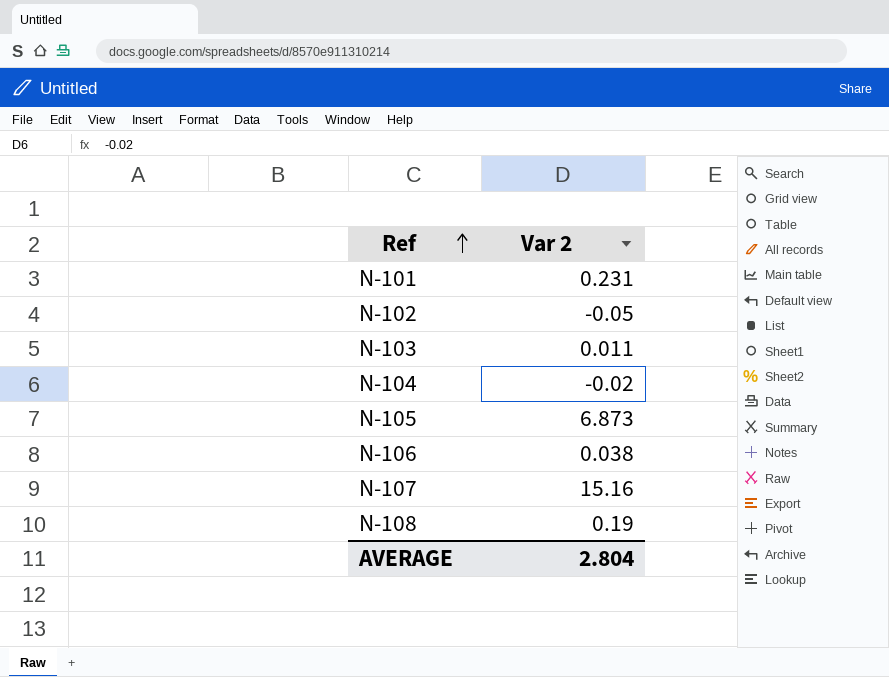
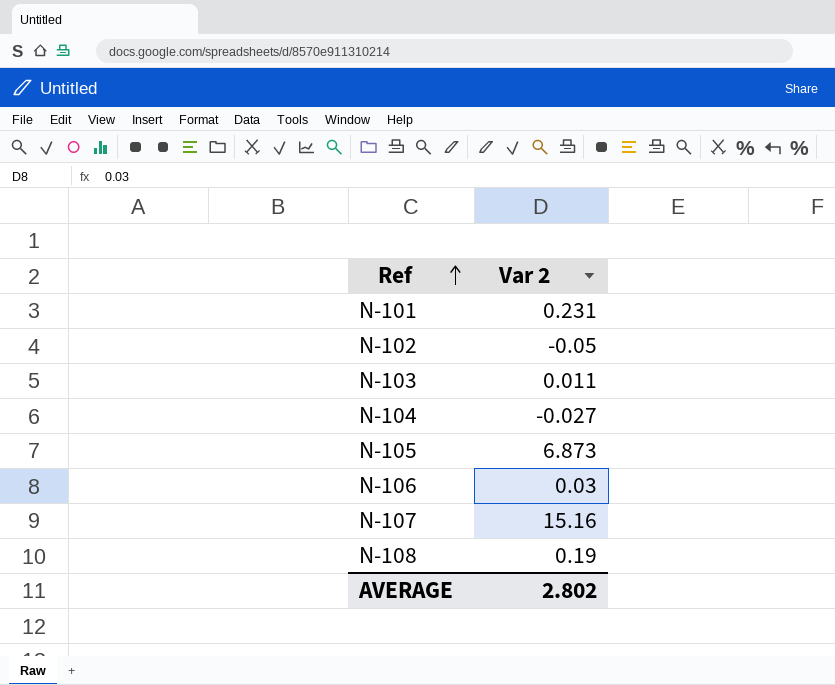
N-104 | Var 2: -0.02 -> -0.027
N-106 | Var 2: 0.038 -> 0.03
AVERAGE | Var 2: 2.804 -> 2.802

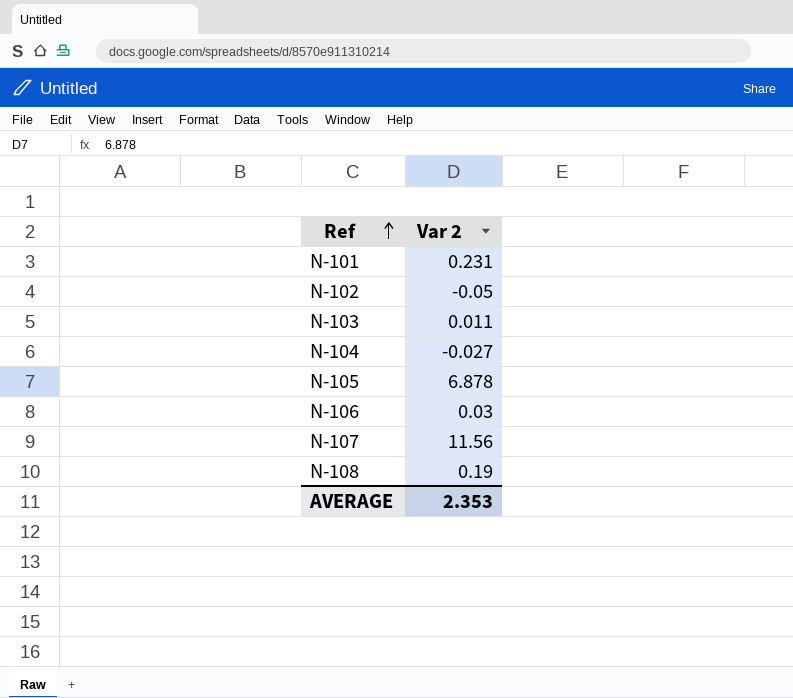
N-105 | Var 2: 6.873 -> 6.878
N-107 | Var 2: 15.16 -> 11.56
AVERAGE | Var 2: 2.802 -> 2.353

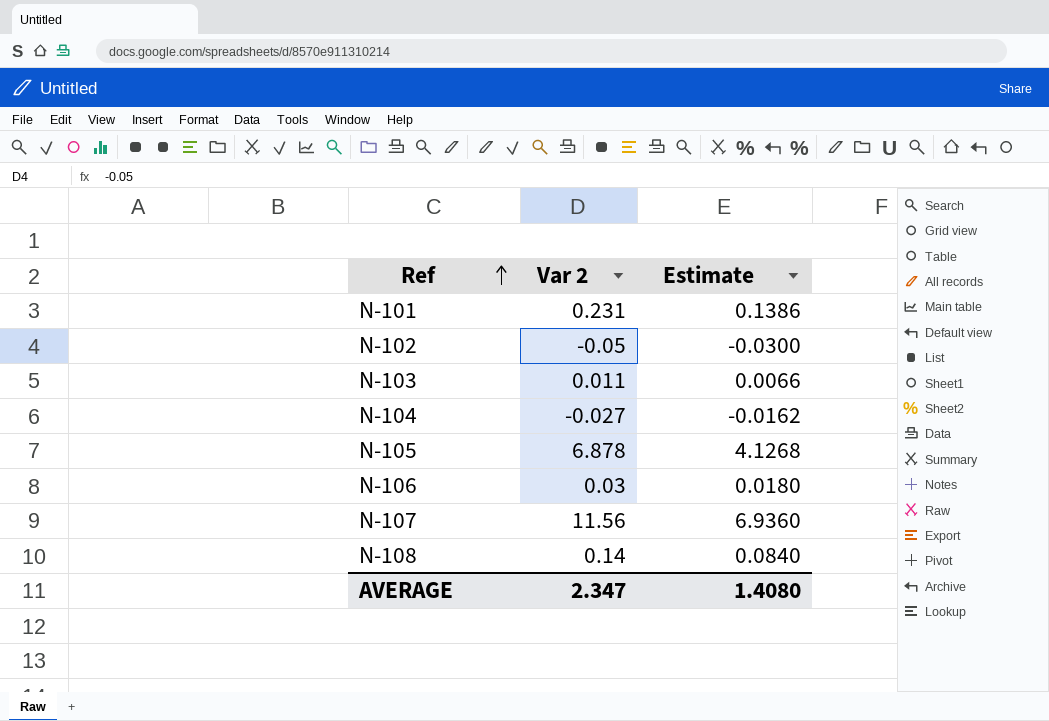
column Estimate | formula: none -> [Var 2] * 0.6
N-108 | Var 2: 0.19 -> 0.14
AVERAGE | Var 2: 2.353 -> 2.347

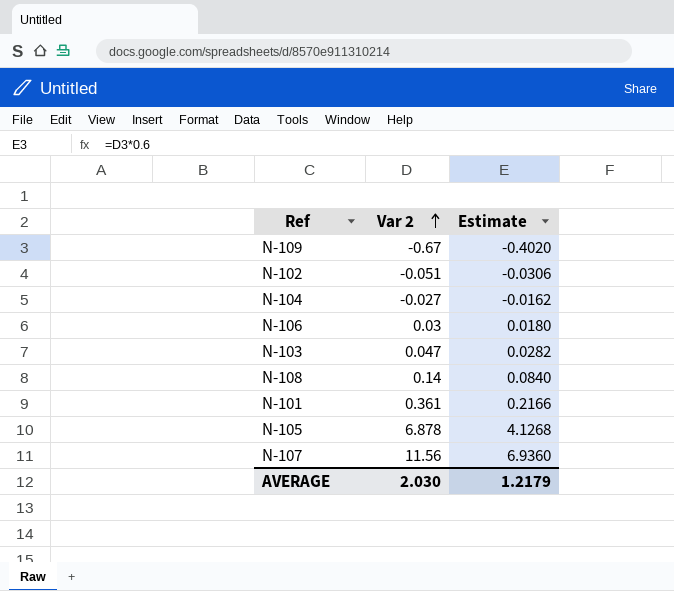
row order: Ref ascending -> Var 2 ascending
row N-109: none -> -0.67 | -0.4020
N-102 | Var 2: -0.05 -> -0.051
N-102 | Estimate: -0.0300 -> -0.0306
N-103 | Var 2: 0.011 -> 0.047
N-103 | Estimate: 0.0066 -> 0.0282
N-101 | Var 2: 0.231 -> 0.361
N-101 | Estimate: 0.1386 -> 0.2166
AVERAGE | Var 2: 2.347 -> 2.030
AVERAGE | Estimate: 1.4080 -> 1.2179

